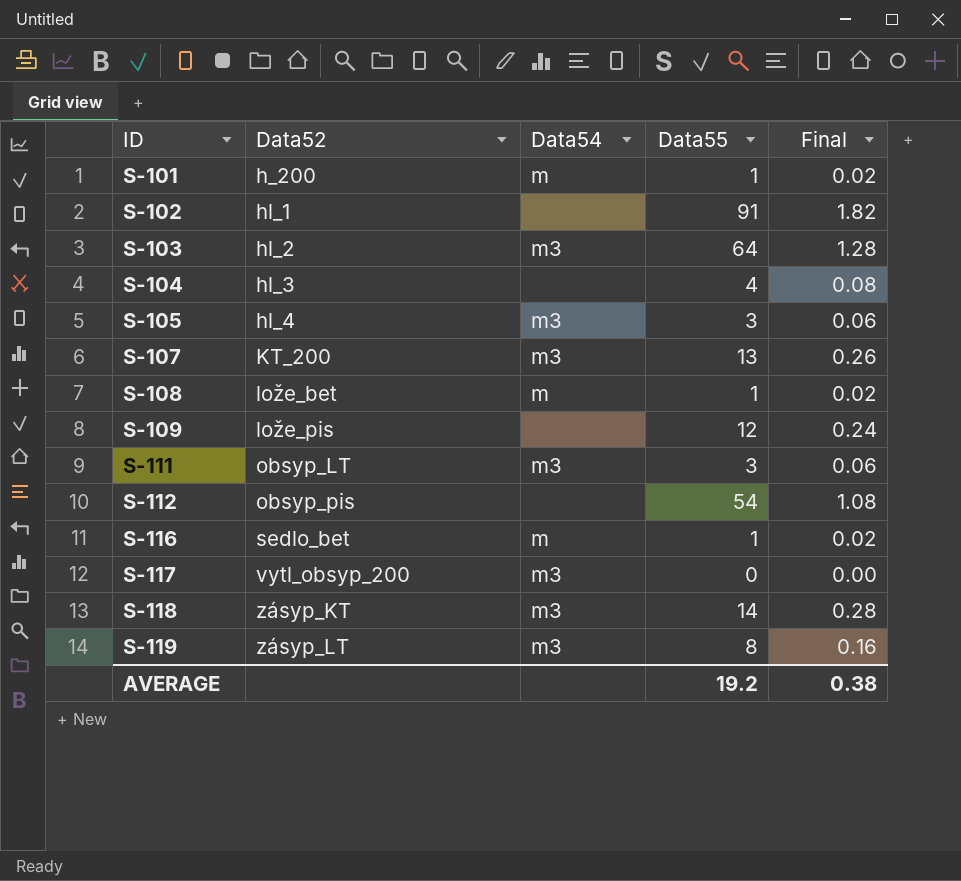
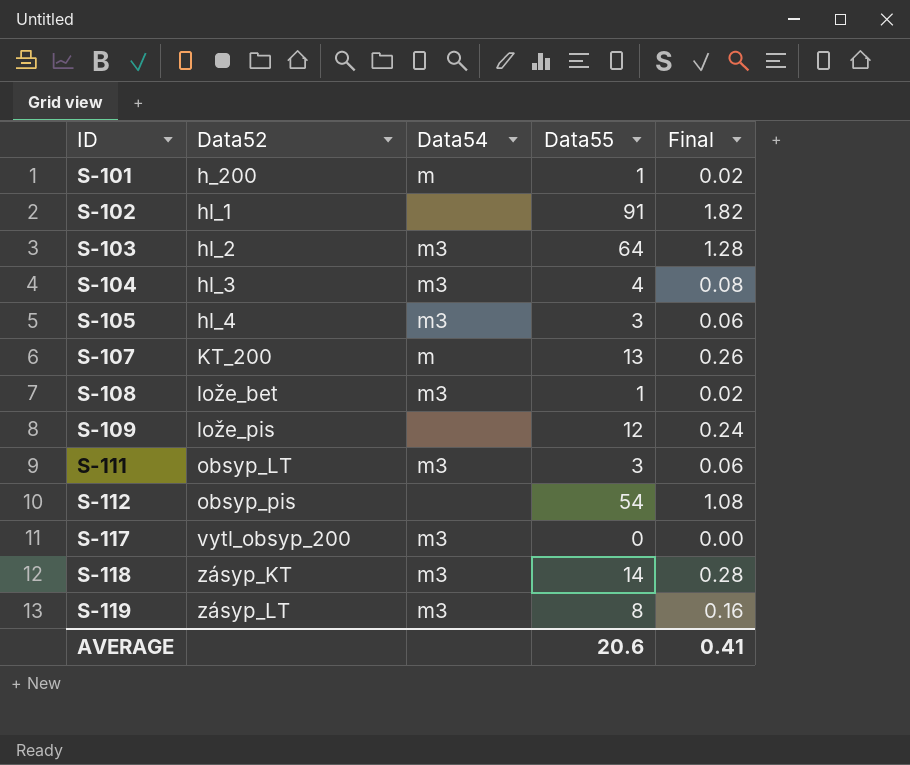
row S-116: sedlo_bet | m | 1 | 0.02 -> none
S-104 | Data54: none -> m3
S-107 | Data54: m3 -> m
S-108 | Data54: m -> m3
AVERAGE | Data55: 19.2 -> 20.6
AVERAGE | Final: 0.38 -> 0.41

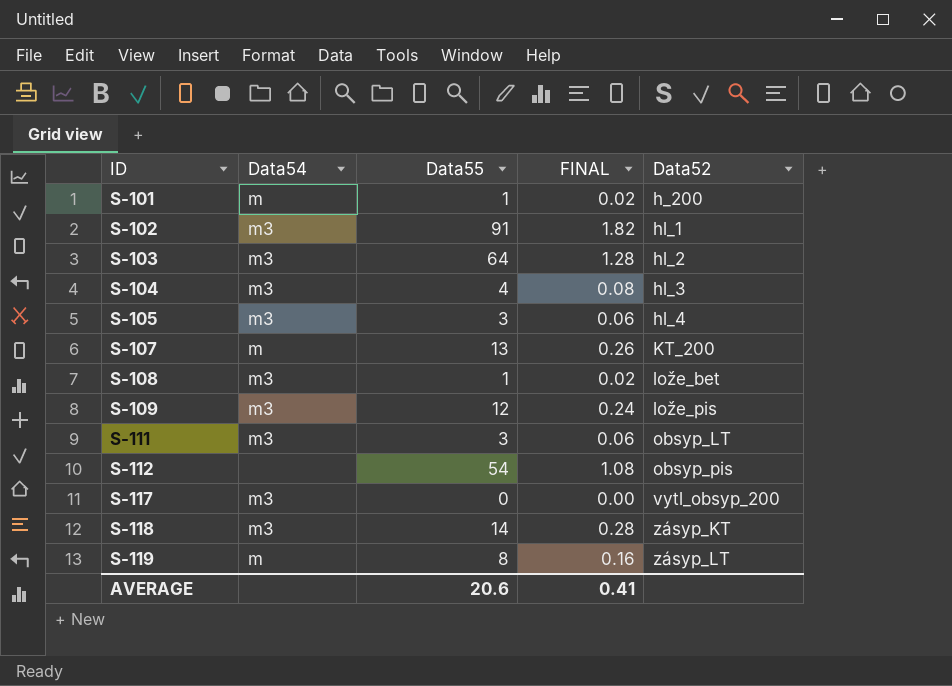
column name: Final -> FINAL
column Data52 | position: 2 -> 5
S-102 | Data54: none -> m3
S-109 | Data54: none -> m3
S-119 | Data54: m3 -> m

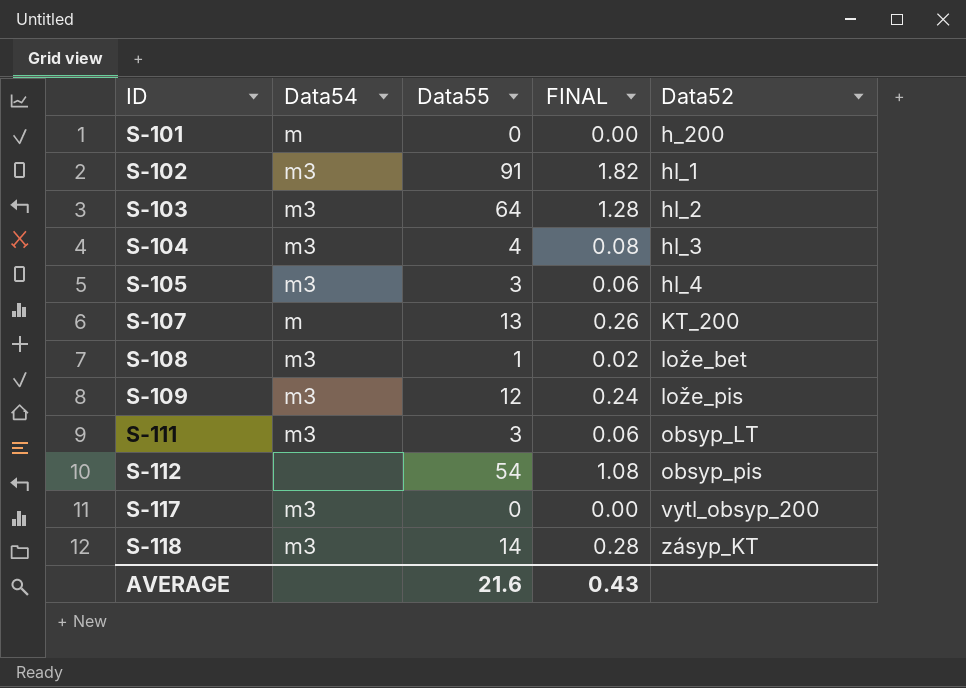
row S-119: m | 8 | 0.16 | zásyp_LT -> none
S-101 | Data55: 1 -> 0
S-101 | FINAL: 0.02 -> 0.00
AVERAGE | Data55: 20.6 -> 21.6
AVERAGE | FINAL: 0.41 -> 0.43

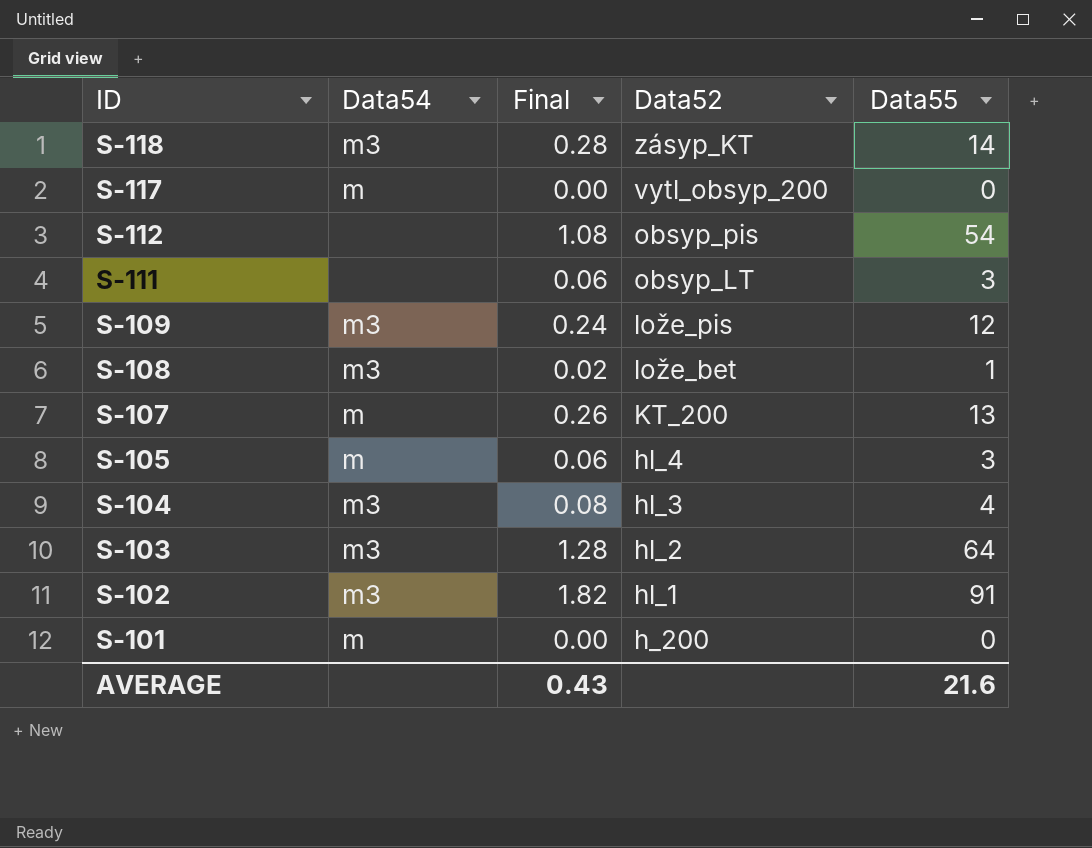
row order: ID ascending -> ID descending
column name: FINAL -> Final
column Data55 | position: 3 -> 5
S-117 | Data54: m3 -> m
S-111 | Data54: m3 -> none
S-105 | Data54: m3 -> m

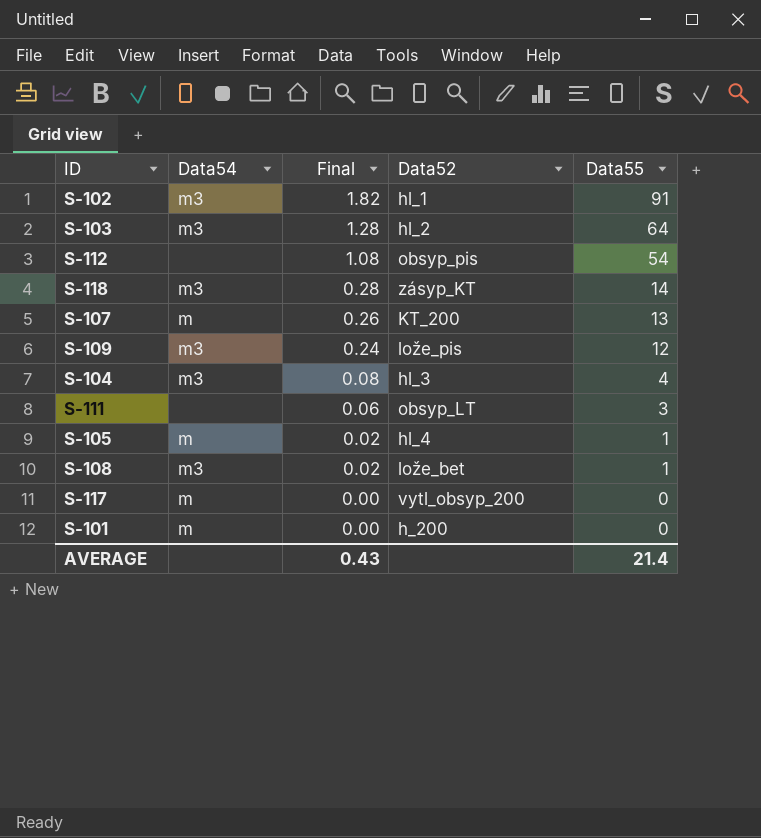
row order: ID descending -> Final descending
S-105 | Final: 0.06 -> 0.02
S-105 | Data55: 3 -> 1
AVERAGE | Data55: 21.6 -> 21.4

